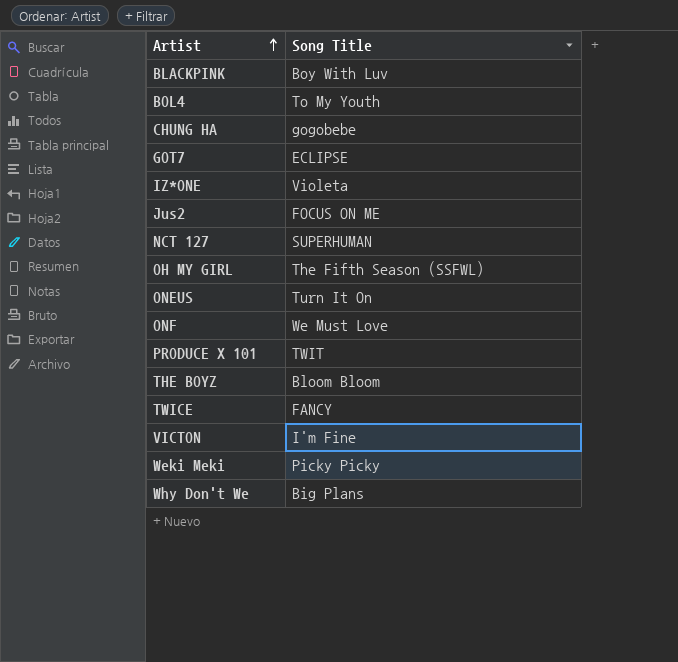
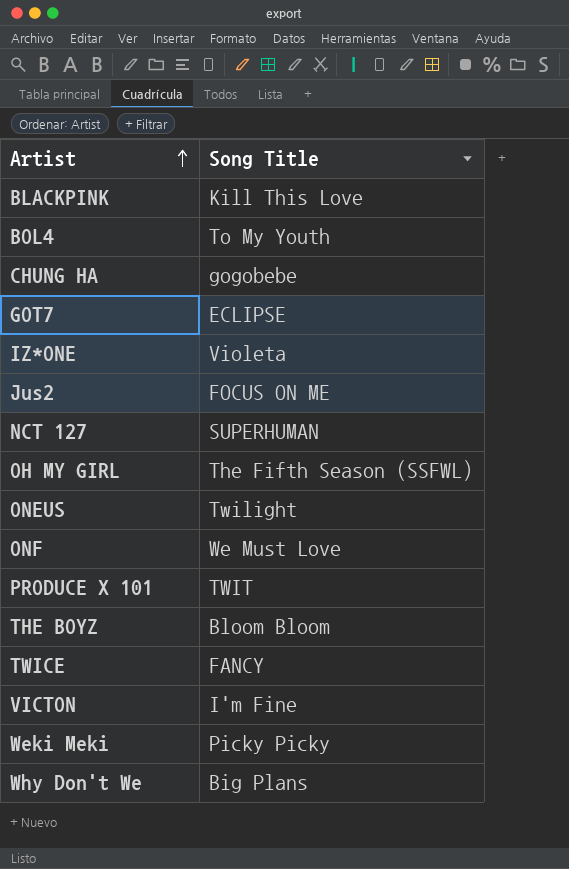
BLACKPINK | Song Title: Boy With Luv -> Kill This Love
ONEUS | Song Title: Turn It On -> Twilight

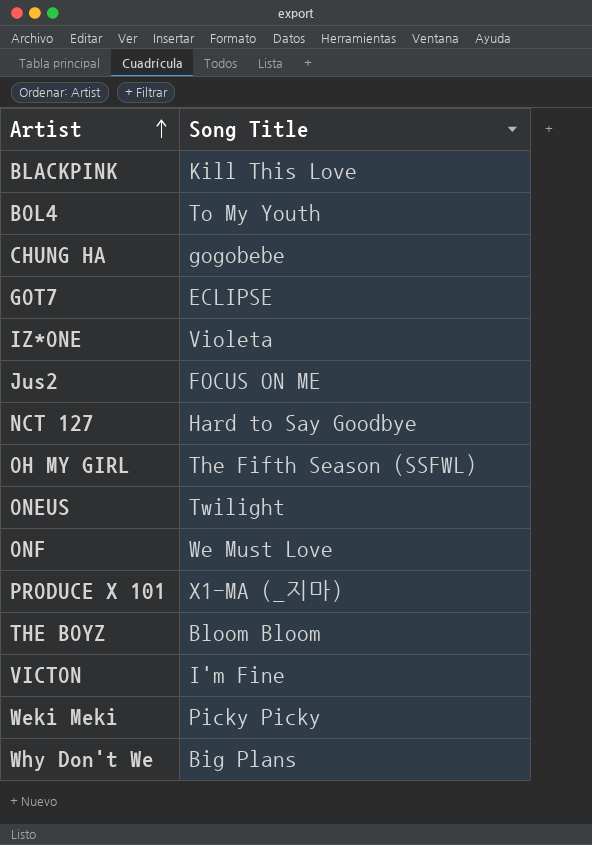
row TWICE: FANCY -> none
NCT 127 | Song Title: SUPERHUMAN -> Hard to Say Goodbye
PRODUCE X 101 | Song Title: TWIT -> X1-MA (_지마)

